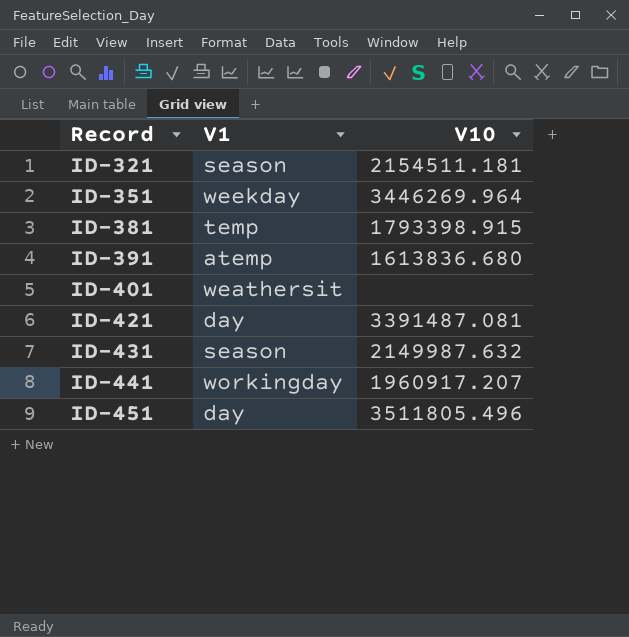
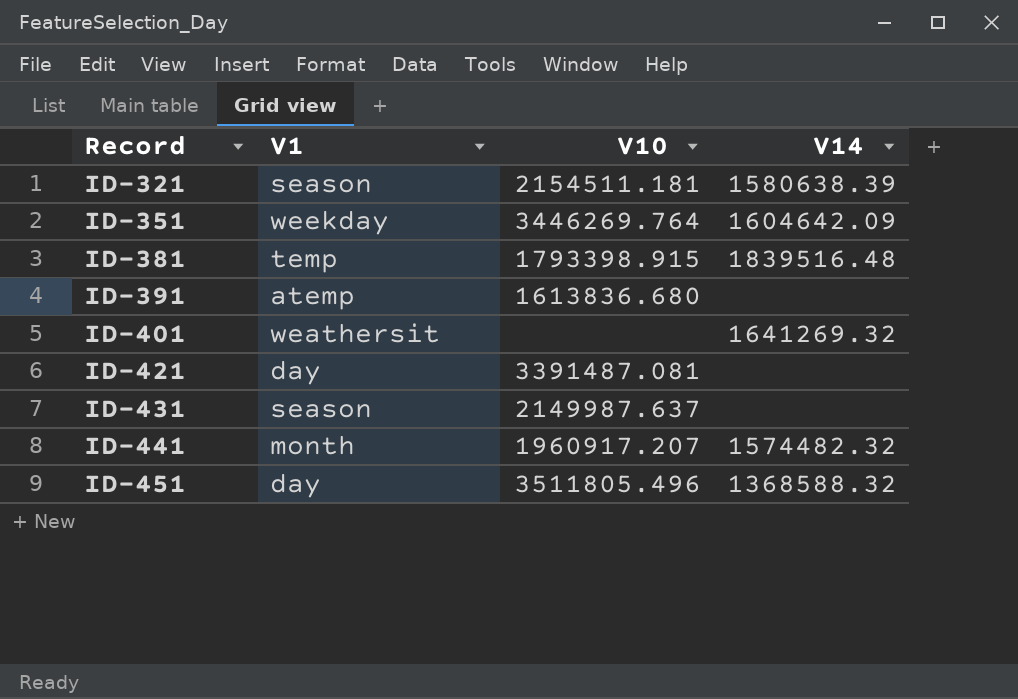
column V14 | position: none -> 4
ID-351 | V10: 3446269.964 -> 3446269.764
ID-431 | V10: 2149987.632 -> 2149987.637
ID-441 | V1: workingday -> month

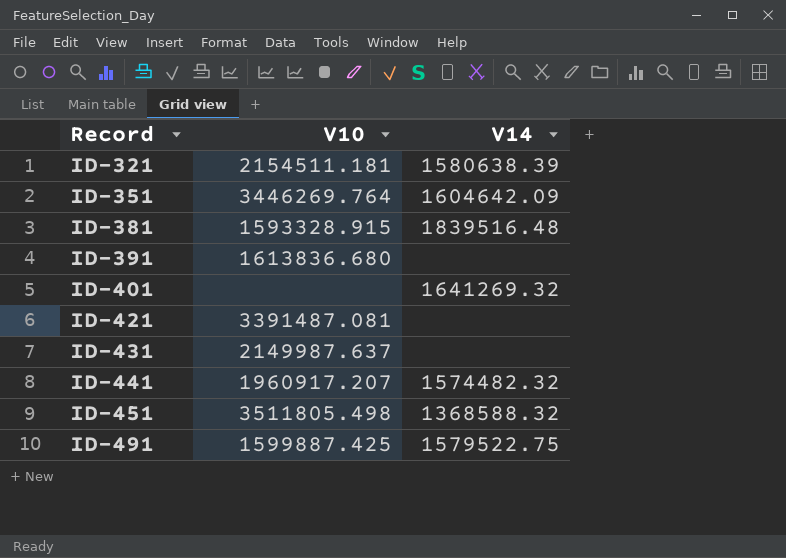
column V1 | position: 2 -> none
ID-381 | V10: 1793398.915 -> 1593328.915
ID-451 | V10: 3511805.496 -> 3511805.498
row ID-491: none -> 1599887.425 | 1579522.75

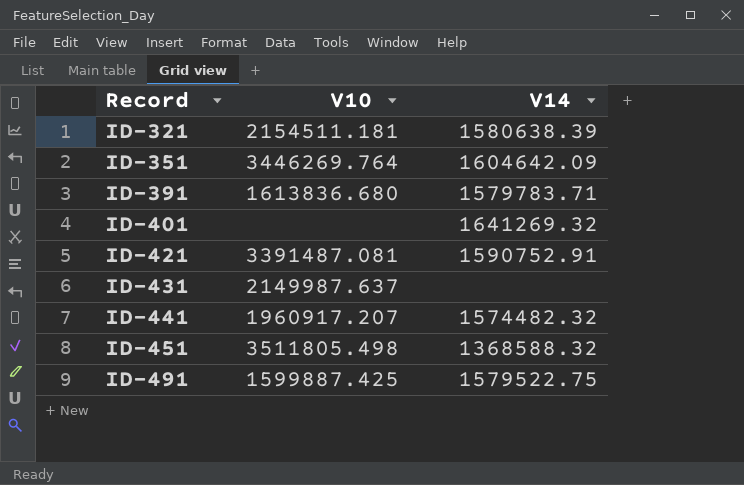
row ID-381: 1593328.915 | 1839516.48 -> none
ID-391 | V14: none -> 1579783.71
ID-421 | V14: none -> 1590752.91

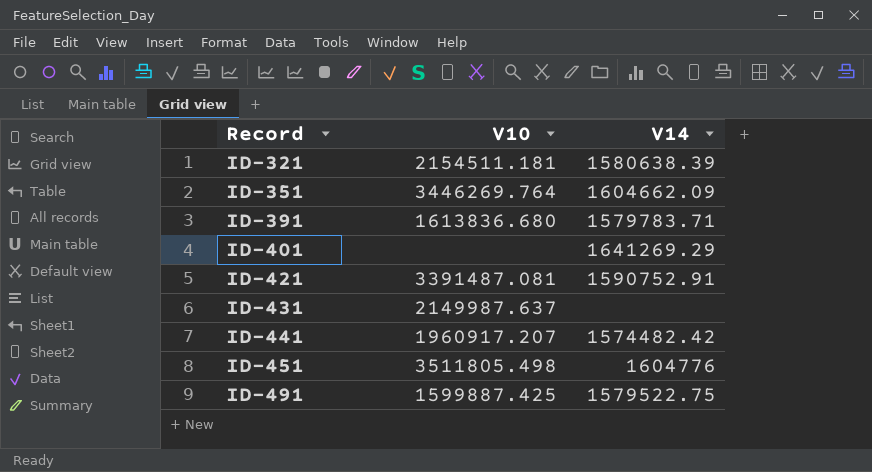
ID-351 | V14: 1604642.09 -> 1604662.09
ID-401 | V14: 1641269.32 -> 1641269.29
ID-441 | V14: 1574482.32 -> 1574482.42
ID-451 | V14: 1368588.32 -> 1604776

